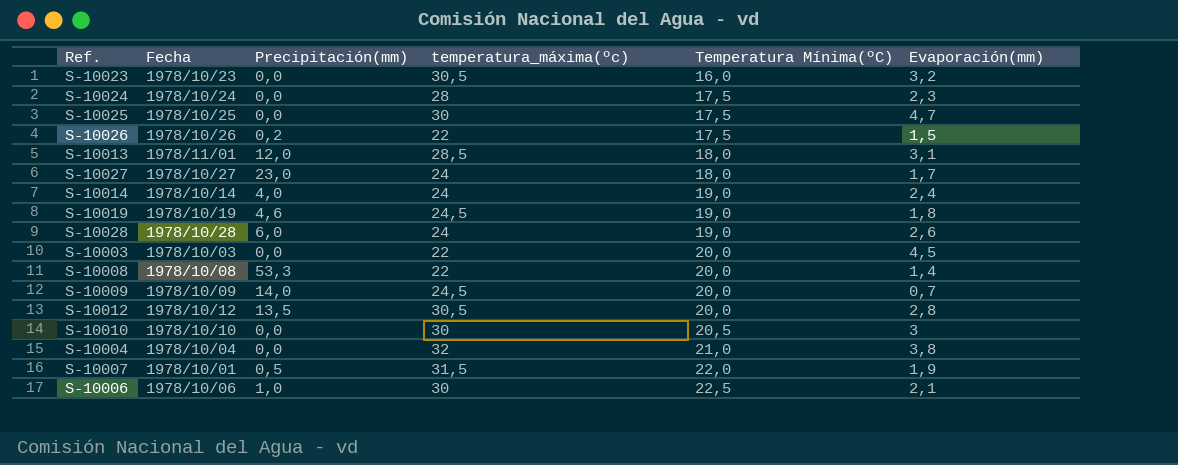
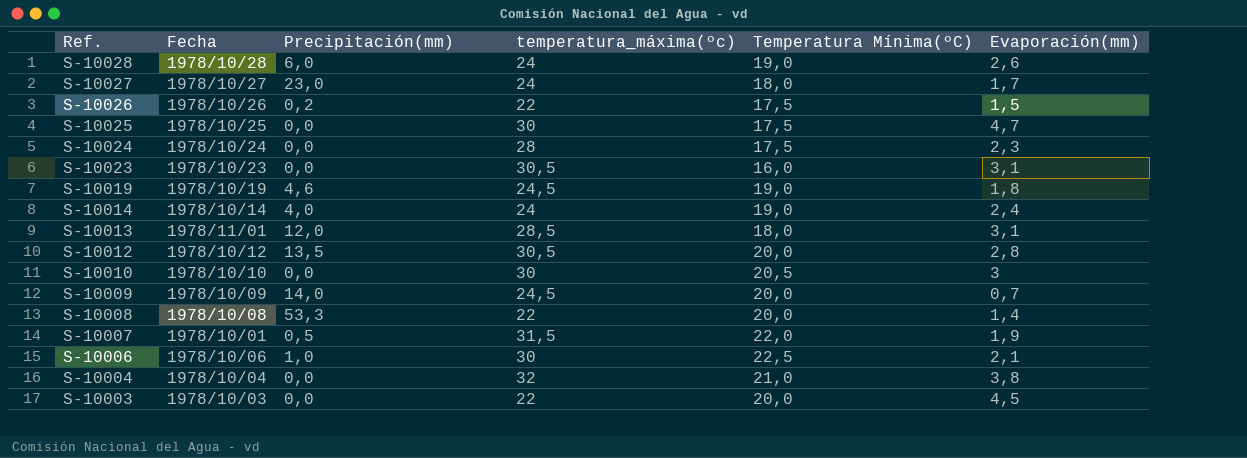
row order: Temperatura Mínima(ºC) ascending -> Ref. descending
S-10023 | Evaporación(mm): 3,2 -> 3,1

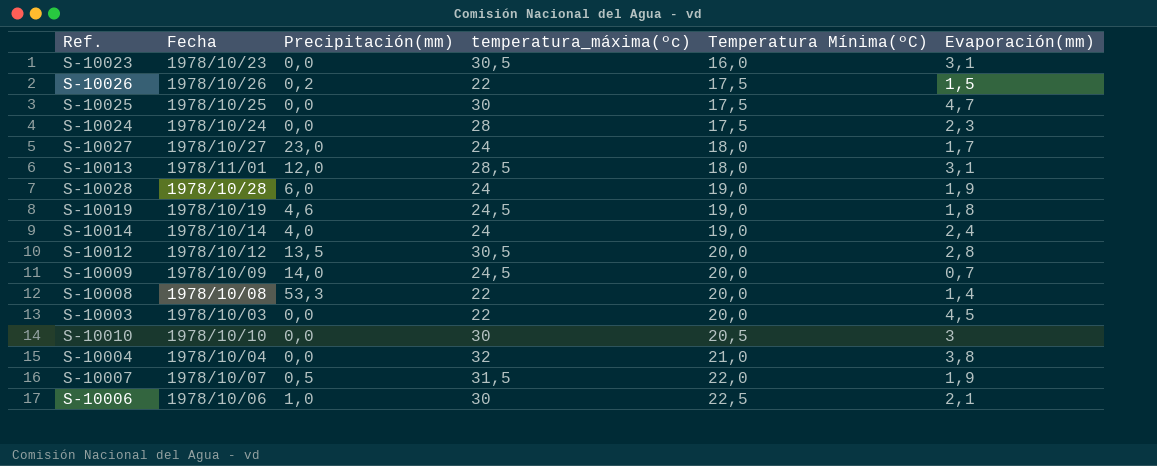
row order: Ref. descending -> Temperatura Mínima(ºC) ascending
S-10028 | Evaporación(mm): 2,6 -> 1,9
S-10007 | Fecha: 1978/10/01 -> 1978/10/07

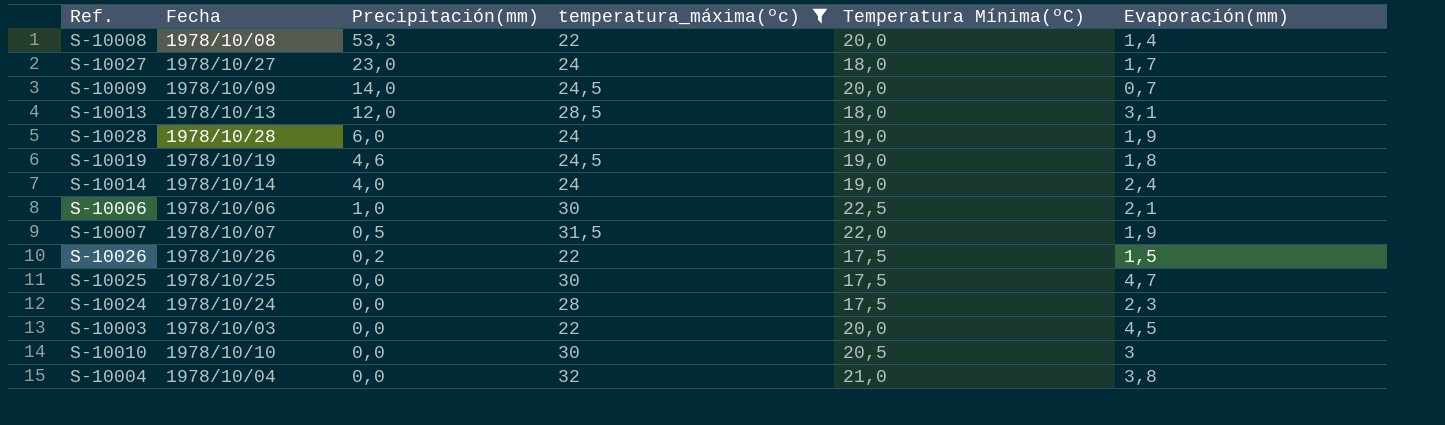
filter: none -> temperatura_máxima(ºc) != 30,5
row order: Temperatura Mínima(ºC) ascending -> Precipitación(mm) descending
S-10013 | Fecha: 1978/11/01 -> 1978/10/13

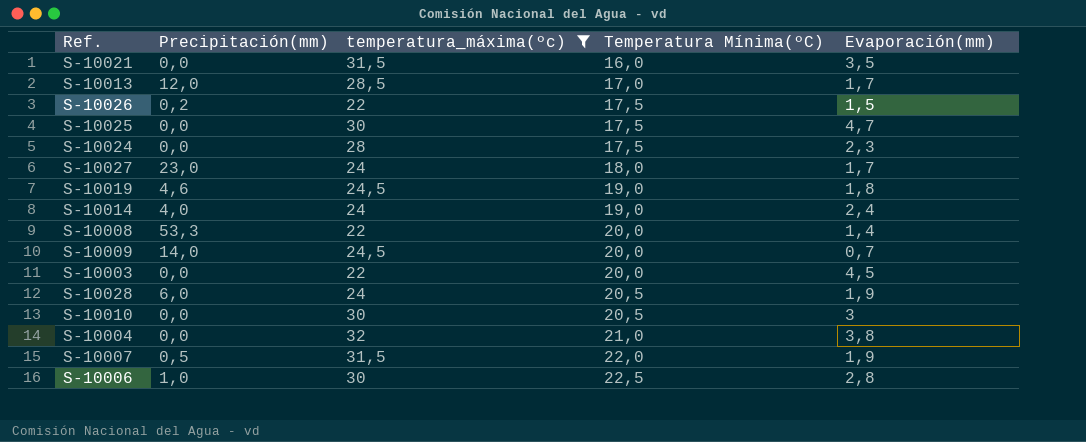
row order: Precipitación(mm) descending -> Temperatura Mínima(ºC) ascending
column Fecha | position: 2 -> none
row S-10021: none -> 0,0 | 31,5 | 16,0 | 3,5
S-10013 | Temperatura Mínima(ºC): 18,0 -> 17,0
S-10013 | Evaporación(mm): 3,1 -> 1,7
S-10028 | Temperatura Mínima(ºC): 19,0 -> 20,5
S-10006 | Evaporación(mm): 2,1 -> 2,8

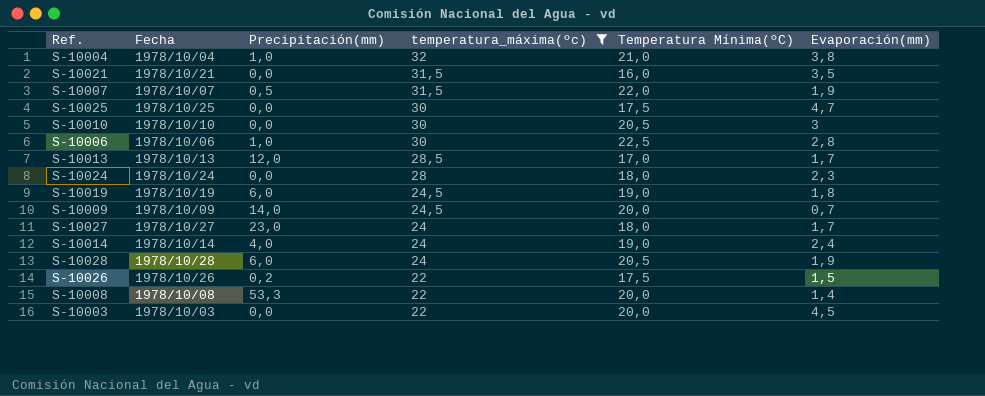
row order: Temperatura Mínima(ºC) ascending -> temperatura_máxima(ºc) descending
column Fecha | position: none -> 2
S-10004 | Precipitación(mm): 0,0 -> 1,0
S-10024 | Temperatura Mínima(ºC): 17,5 -> 18,0
S-10019 | Precipitación(mm): 4,6 -> 6,0

